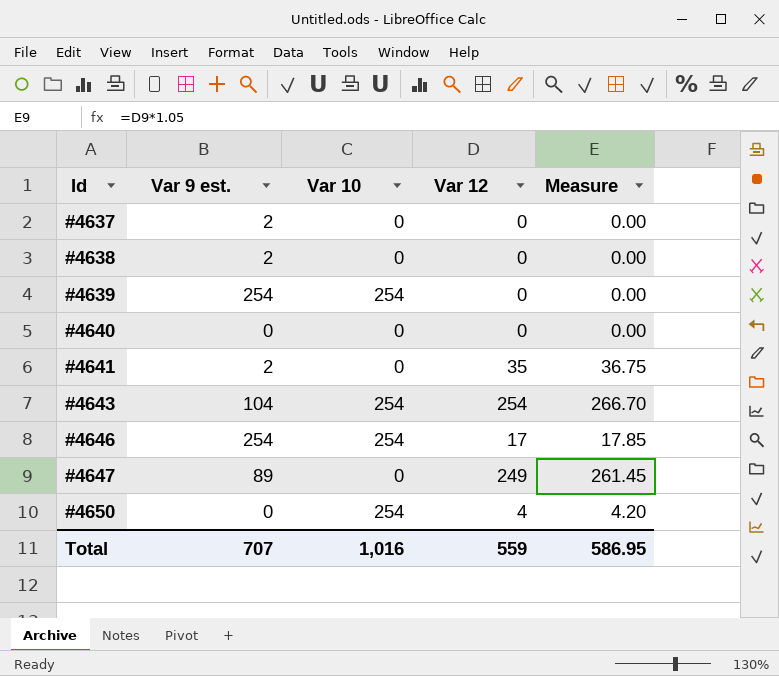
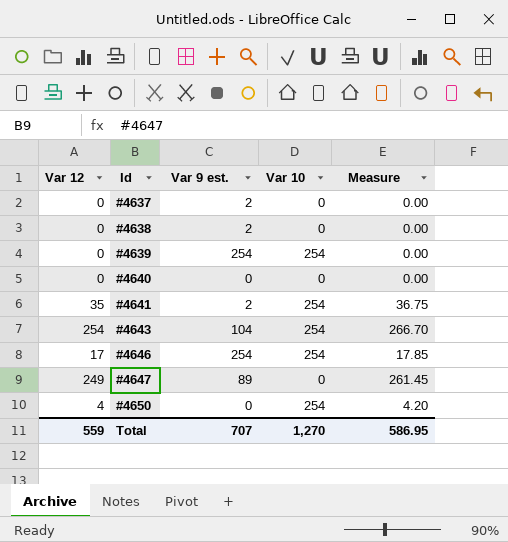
column Var 12 | position: 4 -> 1
#4641 | Var 10: 0 -> 254
Total | Var 10: 1,016 -> 1,270

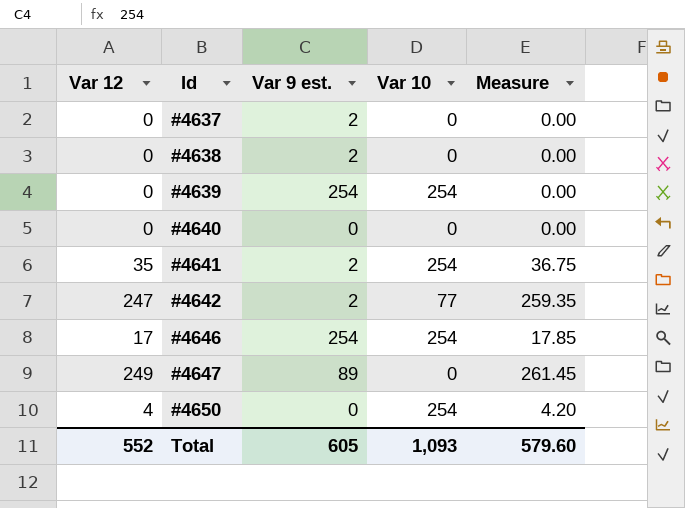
row #4643: 254 | 104 | 254 | 266.70 -> none
row #4642: none -> 247 | 2 | 77 | 259.35
Total | Var 12: 559 -> 552
Total | Var 9 est.: 707 -> 605
Total | Var 10: 1,270 -> 1,093
Total | Measure: 586.95 -> 579.60

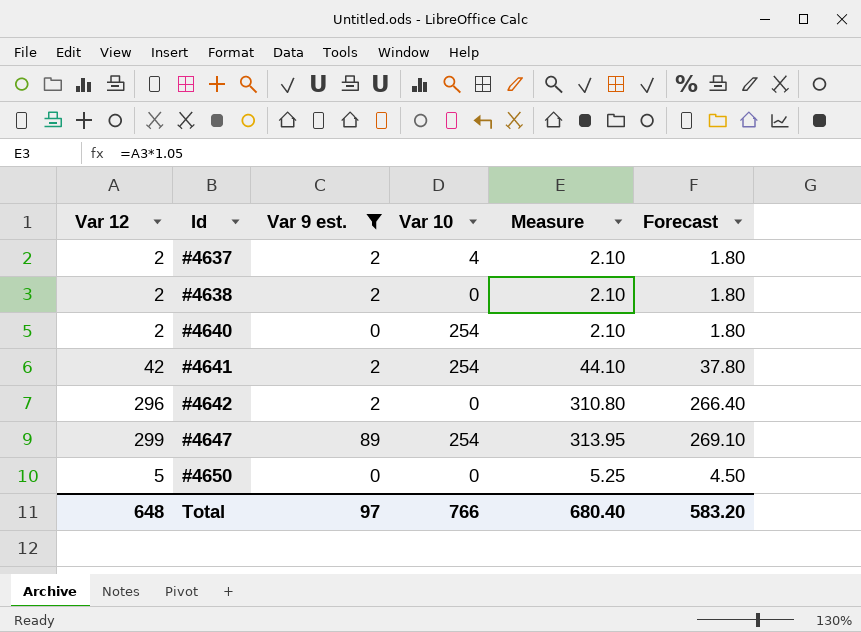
filter: none -> Var 9 est. != 254
column Forecast | formula: none -> [Var 12] * 0.9
#4637 | Var 12: 0 -> 2
#4637 | Var 10: 0 -> 4
#4637 | Measure: 0.00 -> 2.10
#4638 | Var 12: 0 -> 2
#4638 | Measure: 0.00 -> 2.10
#4640 | Var 12: 0 -> 2
#4640 | Var 10: 0 -> 254
#4640 | Measure: 0.00 -> 2.10
#4641 | Var 12: 35 -> 42
#4641 | Measure: 36.75 -> 44.10
#4642 | Var 12: 247 -> 296
#4642 | Var 10: 77 -> 0
#4642 | Measure: 259.35 -> 310.80
#4647 | Var 12: 249 -> 299
#4647 | Var 10: 0 -> 254
#4647 | Measure: 261.45 -> 313.95
#4650 | Var 12: 4 -> 5
#4650 | Var 10: 254 -> 0
#4650 | Measure: 4.20 -> 5.25
Total | Var 12: 552 -> 648
Total | Var 9 est.: 605 -> 97
Total | Var 10: 1,093 -> 766
Total | Measure: 579.60 -> 680.40

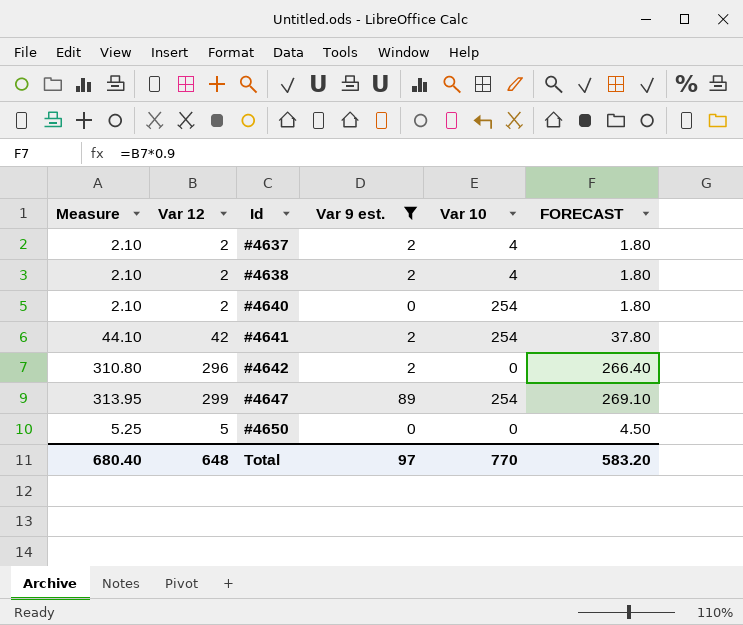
column Measure | position: 5 -> 1
column name: Forecast -> FORECAST
#4638 | Var 10: 0 -> 4
Total | Var 10: 766 -> 770

